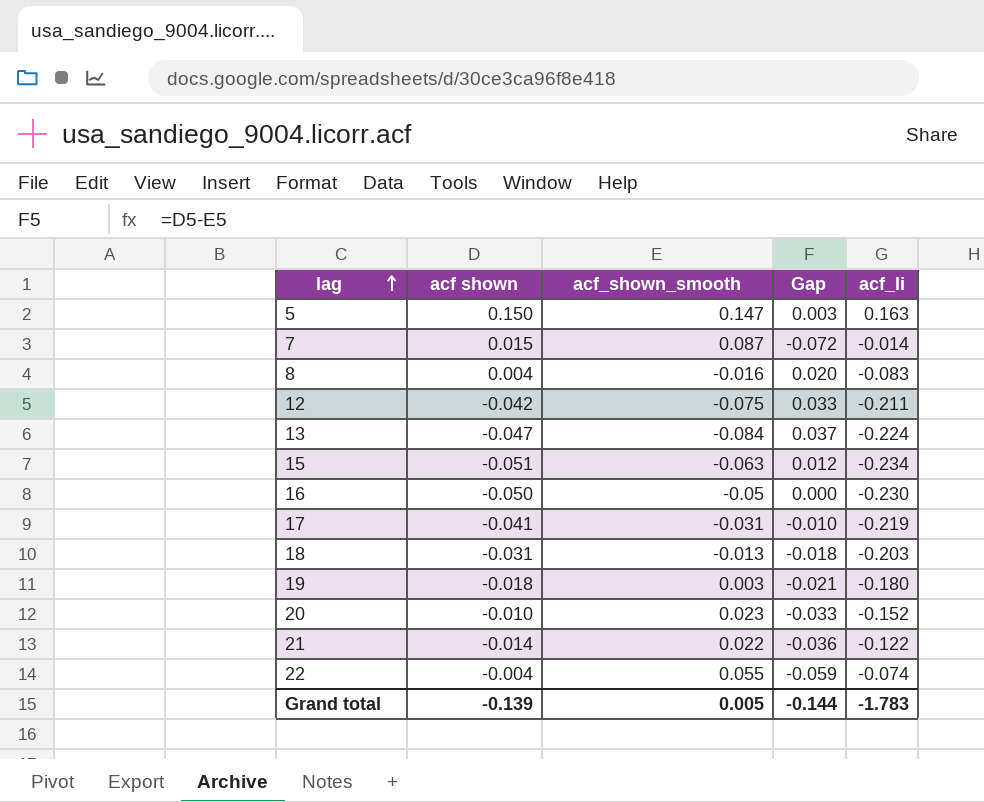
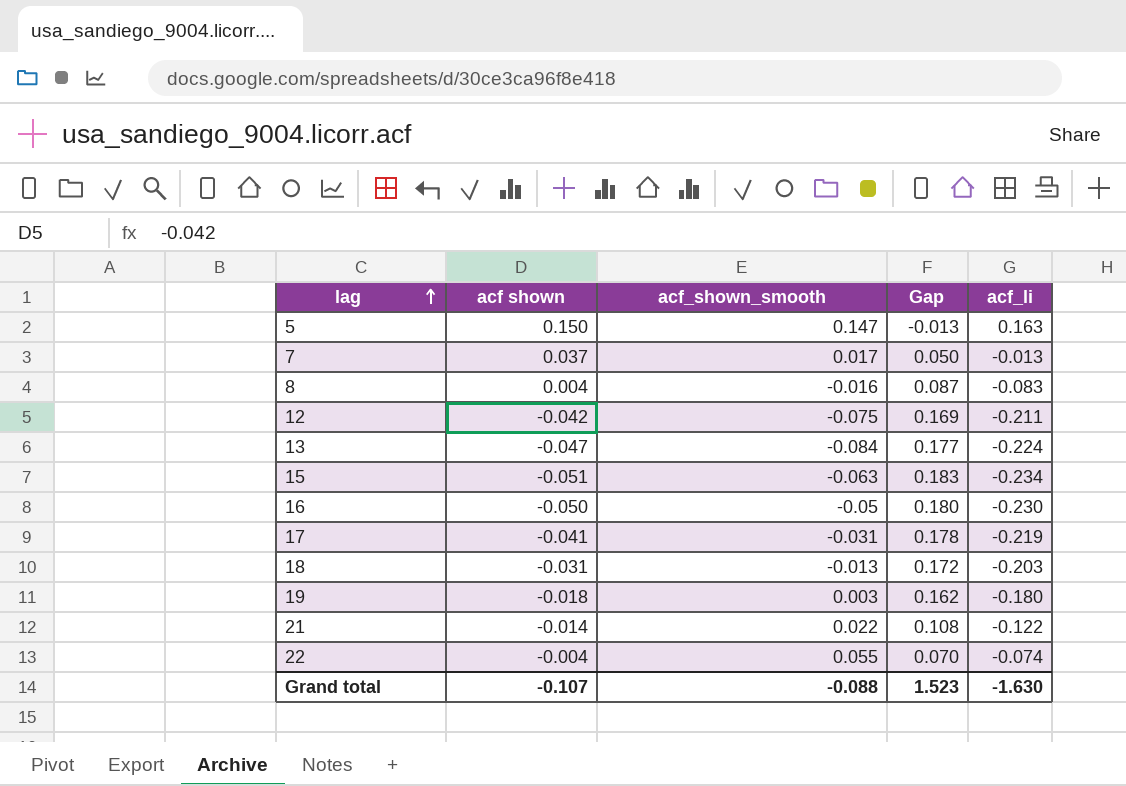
column Gap | formula: [acf shown] - [acf_shown_smooth] -> [acf shown] - [acf_li]
row 20: -0.010 | 0.023 | -0.033 | -0.152 -> none
7 | acf shown: 0.015 -> 0.037
7 | acf_shown_smooth: 0.087 -> 0.017
7 | acf_li: -0.014 -> -0.013
Grand total | acf shown: -0.139 -> -0.107
Grand total | acf_shown_smooth: 0.005 -> -0.088
Grand total | Gap: -0.144 -> 1.523
Grand total | acf_li: -1.783 -> -1.630

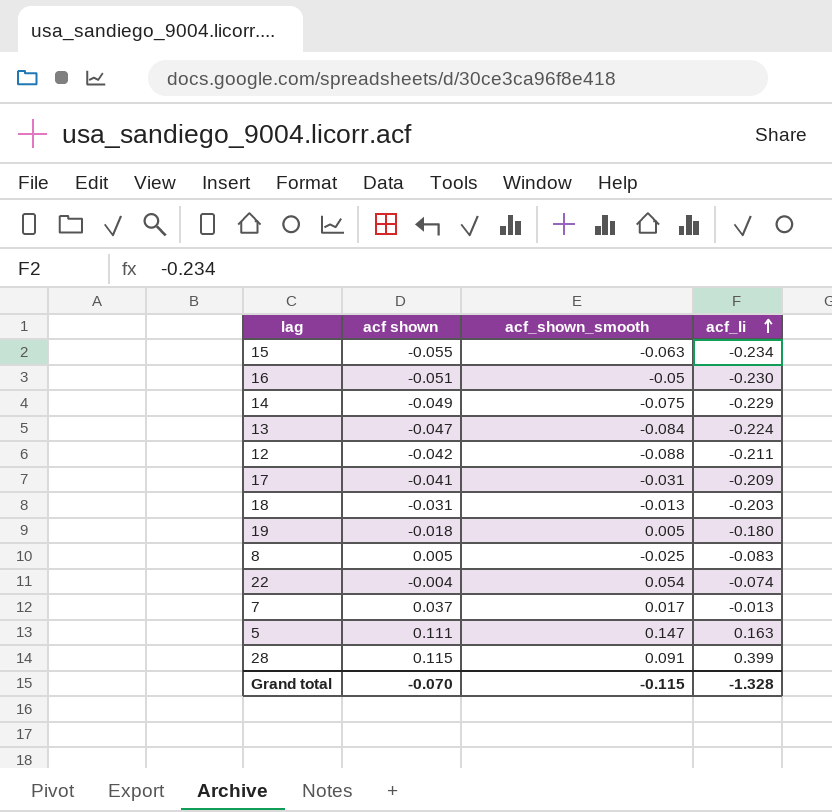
row order: lag ascending -> acf_li ascending
column Gap | formula: [acf shown] - [acf_li] -> none
row 21: -0.014 | 0.022 | 0.108 | -0.122 -> none
15 | acf shown: -0.051 -> -0.055
16 | acf shown: -0.050 -> -0.051
row 14: none -> -0.049 | -0.075 | -0.229
12 | acf_shown_smooth: -0.075 -> -0.088
17 | acf_li: -0.219 -> -0.209
19 | acf_shown_smooth: 0.003 -> 0.005
8 | acf shown: 0.004 -> 0.005
8 | acf_shown_smooth: -0.016 -> -0.025
22 | acf_shown_smooth: 0.055 -> 0.054
5 | acf shown: 0.150 -> 0.111
row 28: none -> 0.115 | 0.091 | 0.399
Grand total | acf shown: -0.107 -> -0.070
Grand total | acf_shown_smooth: -0.088 -> -0.115
Grand total | acf_li: -1.630 -> -1.328

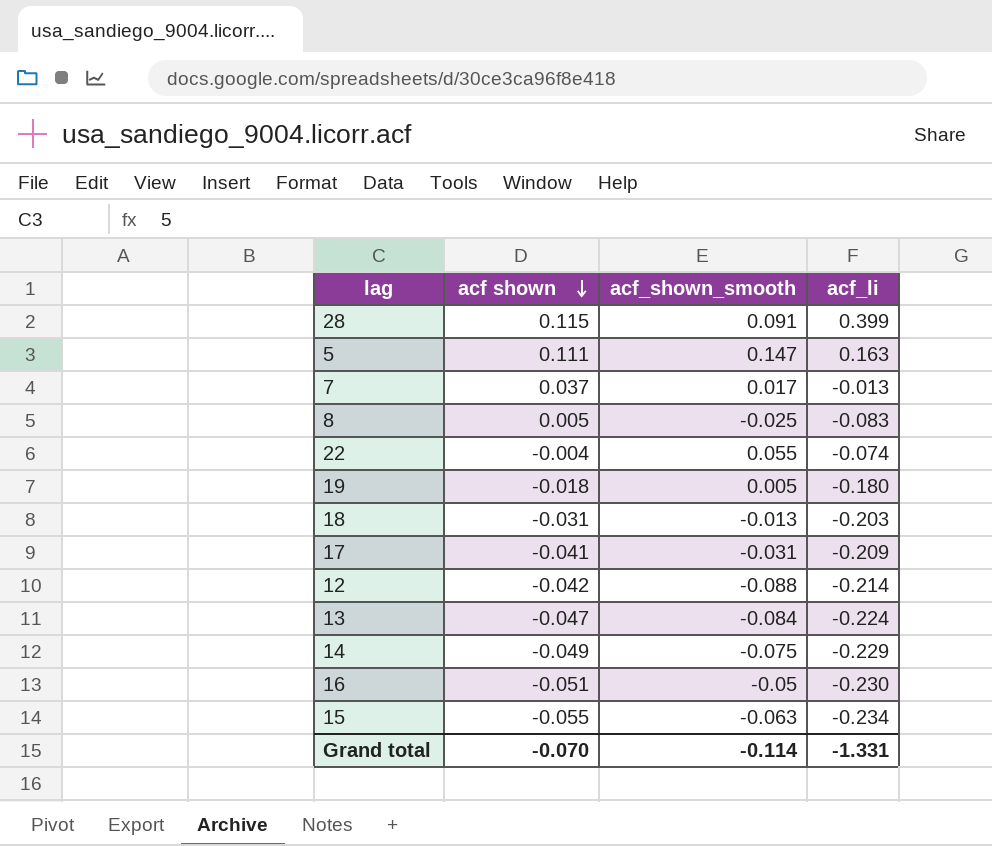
row order: acf_li ascending -> acf shown descending
22 | acf_shown_smooth: 0.054 -> 0.055
12 | acf_li: -0.211 -> -0.214
Grand total | acf_shown_smooth: -0.115 -> -0.114
Grand total | acf_li: -1.328 -> -1.331

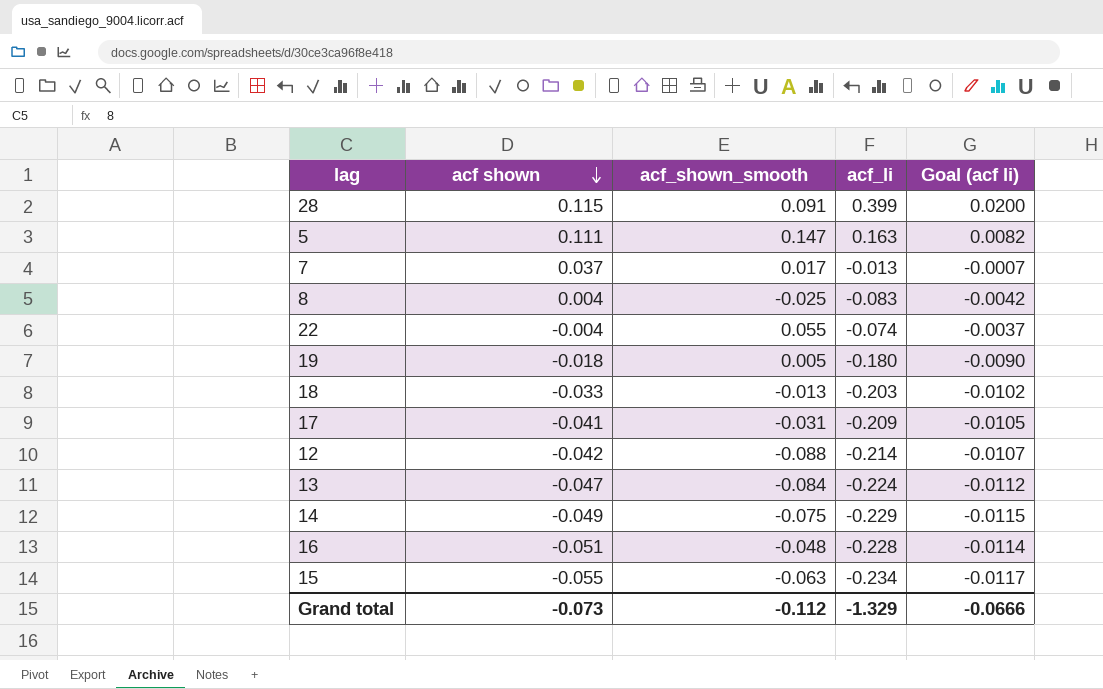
column Goal (acf li) | formula: none -> [acf_li] * 0.05
8 | acf shown: 0.005 -> 0.004
18 | acf shown: -0.031 -> -0.033
16 | acf_shown_smooth: -0.05 -> -0.048
16 | acf_li: -0.230 -> -0.228
Grand total | acf shown: -0.070 -> -0.073
Grand total | acf_shown_smooth: -0.114 -> -0.112
Grand total | acf_li: -1.331 -> -1.329

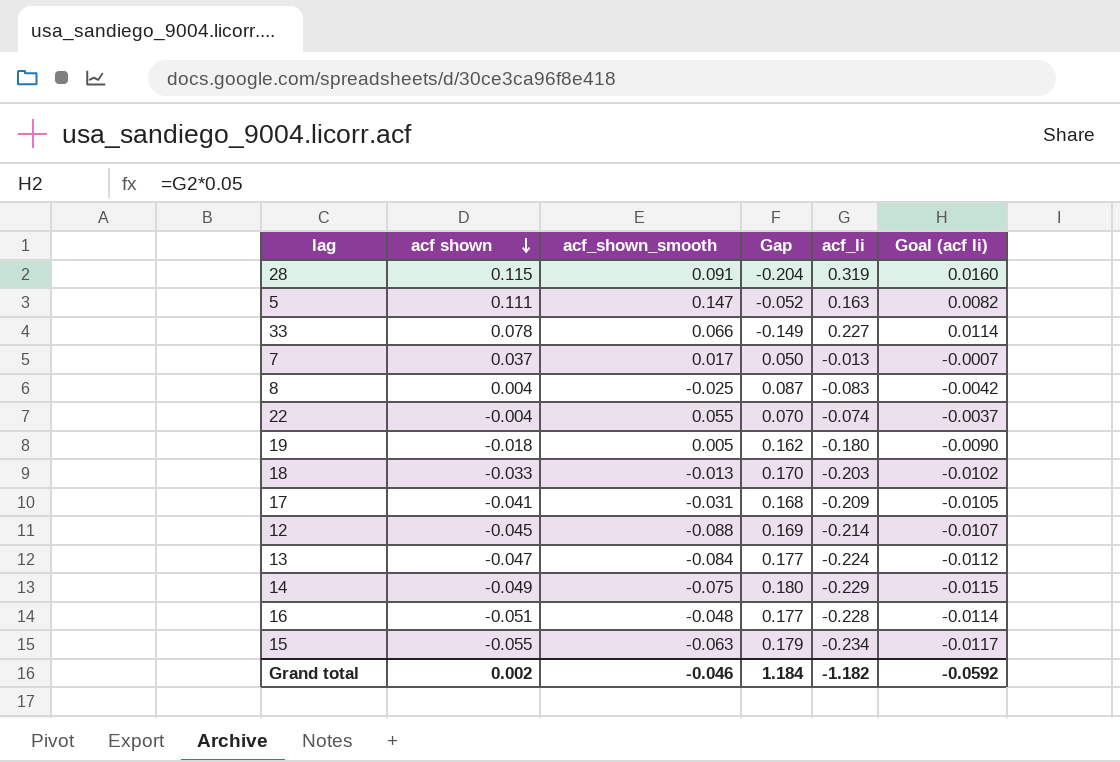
column Gap | formula: none -> [acf shown] - [acf_li]
28 | acf_li: 0.399 -> 0.319
28 | Goal (acf li): 0.0200 -> 0.0160
row 33: none -> 0.078 | 0.066 | -0.149 | 0.227 | 0.0114
12 | acf shown: -0.042 -> -0.045
Grand total | acf shown: -0.073 -> 0.002
Grand total | acf_shown_smooth: -0.112 -> -0.046
Grand total | acf_li: -1.329 -> -1.182
Grand total | Goal (acf li): -0.0666 -> -0.0592

